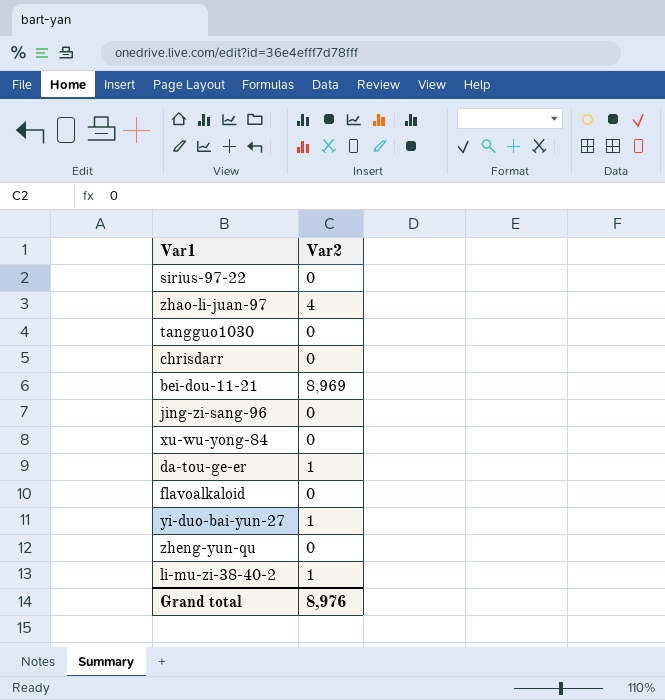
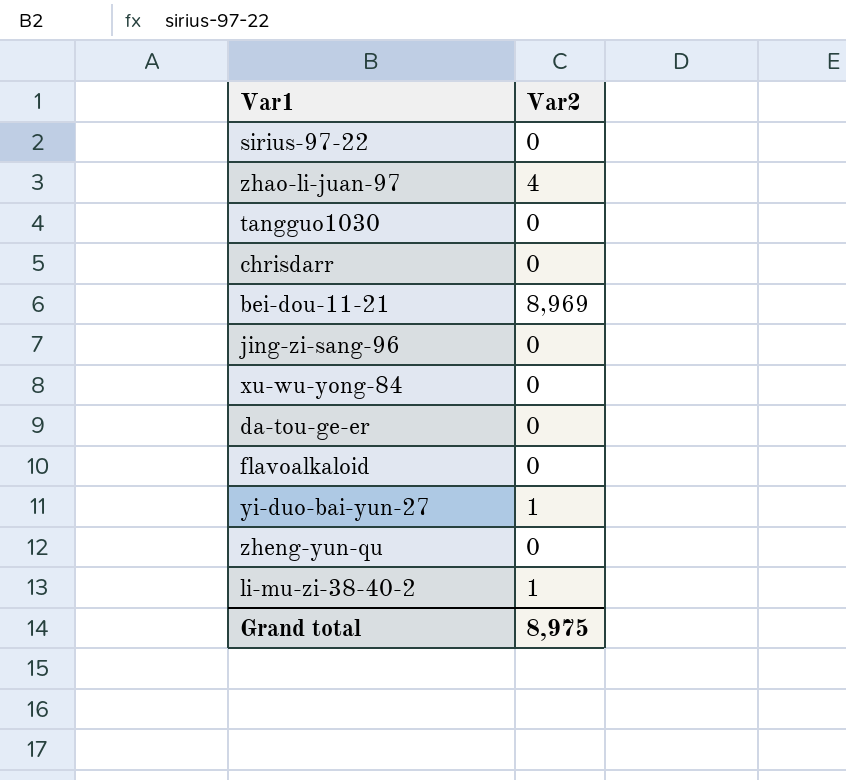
da-tou-ge-er | Var2: 1 -> 0
Grand total | Var2: 8,976 -> 8,975

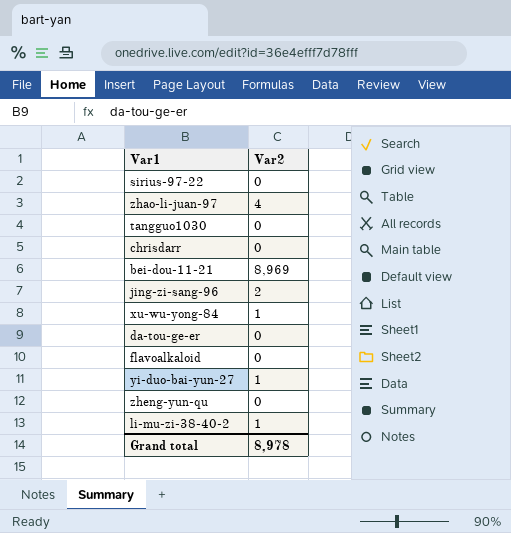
jing-zi-sang-96 | Var2: 0 -> 2
xu-wu-yong-84 | Var2: 0 -> 1
Grand total | Var2: 8,975 -> 8,978

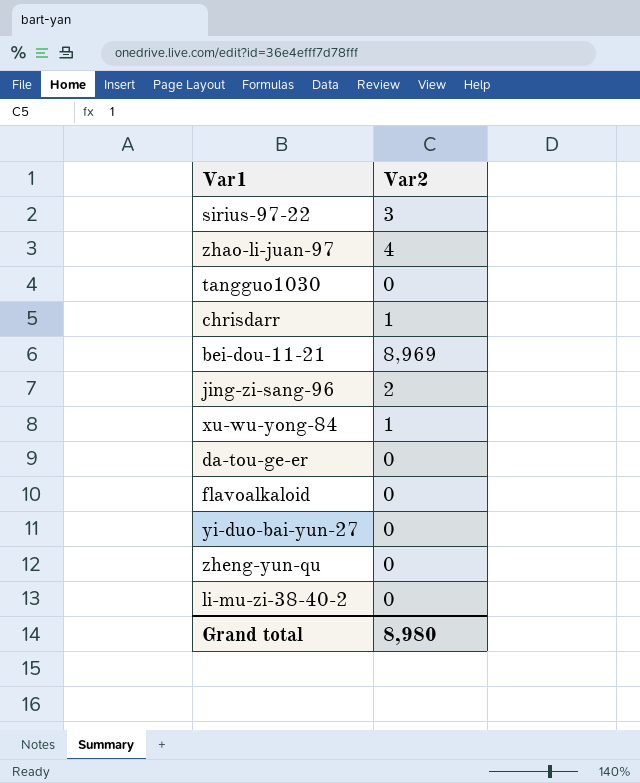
sirius-97-22 | Var2: 0 -> 3
chrisdarr | Var2: 0 -> 1
yi-duo-bai-yun-27 | Var2: 1 -> 0
li-mu-zi-38-40-2 | Var2: 1 -> 0
Grand total | Var2: 8,978 -> 8,980

